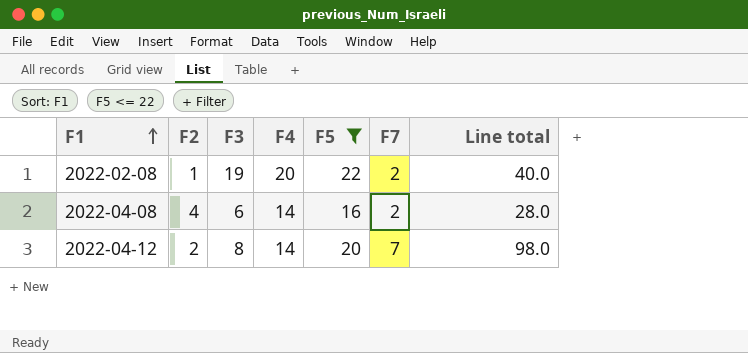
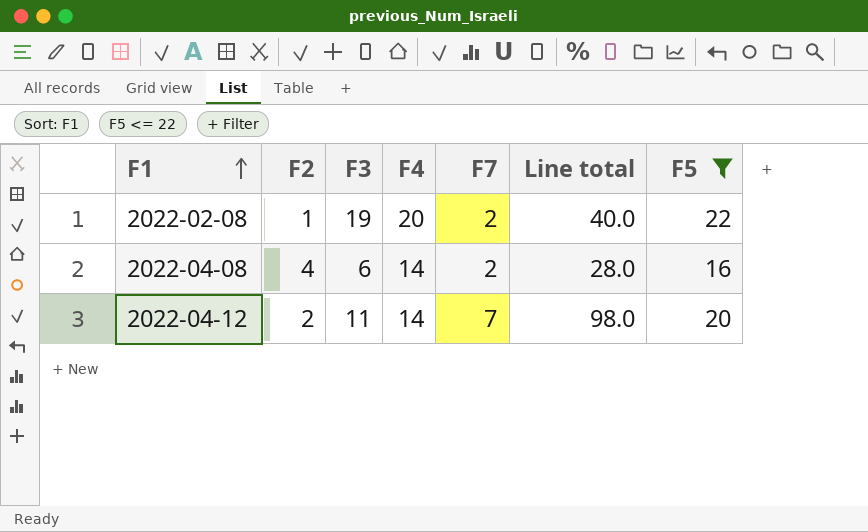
column F5 | position: 5 -> 7
2022-04-12 | F3: 8 -> 11

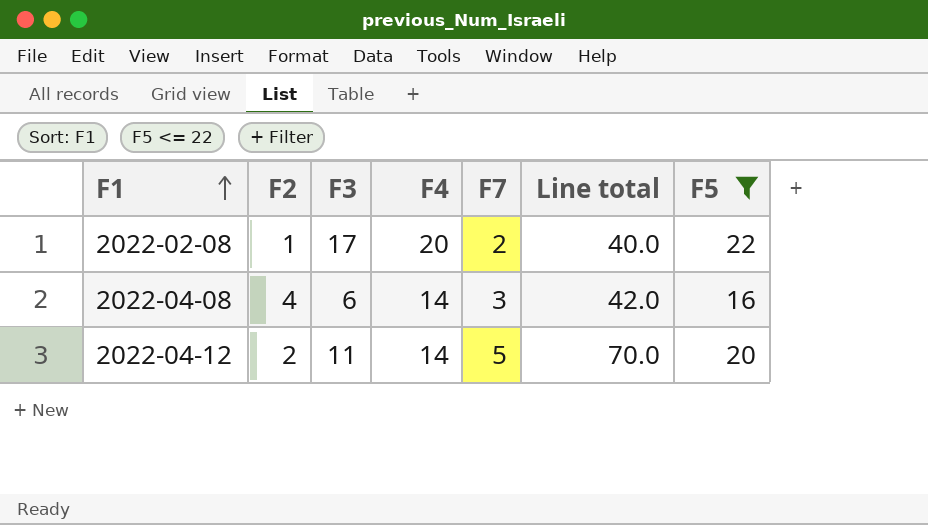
2022-02-08 | F3: 19 -> 17
2022-04-08 | F7: 2 -> 3
2022-04-08 | Line total: 28.0 -> 42.0
2022-04-12 | F7: 7 -> 5
2022-04-12 | Line total: 98.0 -> 70.0

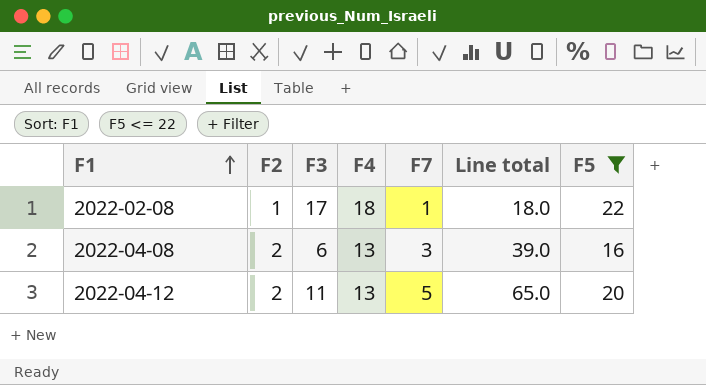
2022-02-08 | F4: 20 -> 18
2022-02-08 | F7: 2 -> 1
2022-02-08 | Line total: 40.0 -> 18.0
2022-04-08 | F2: 4 -> 2
2022-04-08 | F4: 14 -> 13
2022-04-08 | Line total: 42.0 -> 39.0
2022-04-12 | F4: 14 -> 13
2022-04-12 | Line total: 70.0 -> 65.0

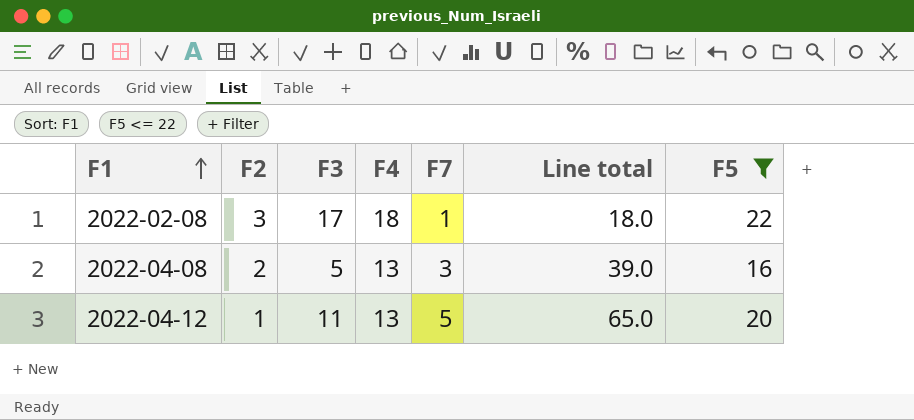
2022-02-08 | F2: 1 -> 3
2022-04-08 | F3: 6 -> 5
2022-04-12 | F2: 2 -> 1

